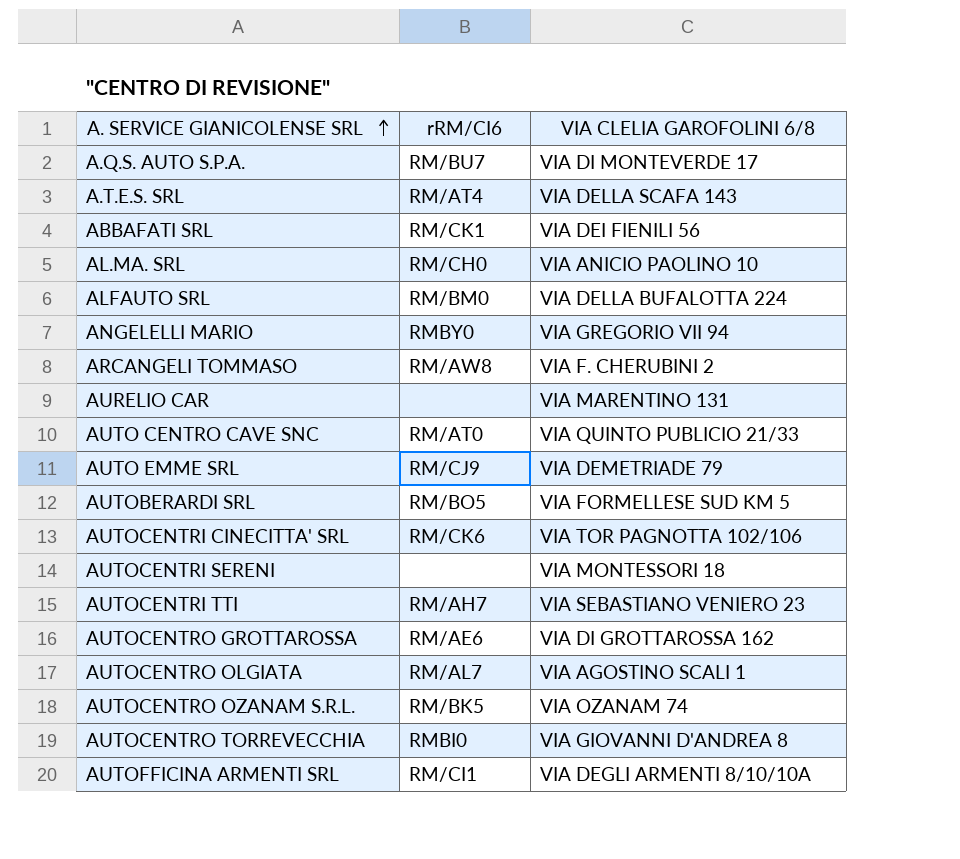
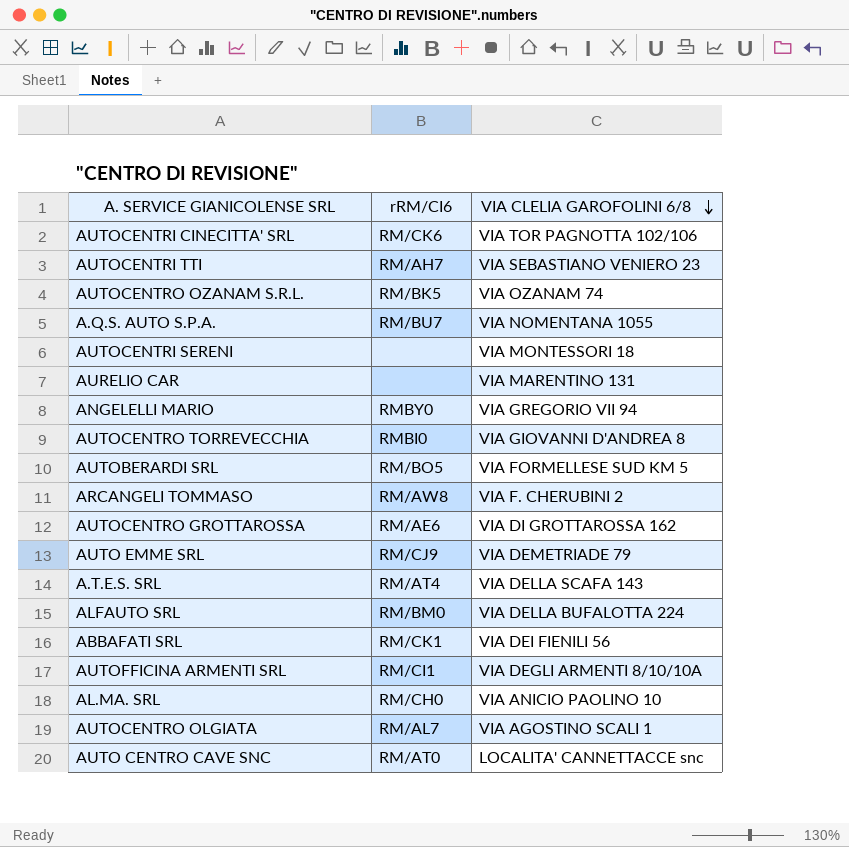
row order: A. SERVICE GIANICOLENSE SRL ascending -> VIA CLELIA GAROFOLINI 6/8 descending
A.Q.S. AUTO S.P.A. | VIA CLELIA GAROFOLINI 6/8: VIA DI MONTEVERDE 17 -> VIA NOMENTANA 1055
AUTO CENTRO CAVE SNC | VIA CLELIA GAROFOLINI 6/8: VIA QUINTO PUBLICIO 21/33 -> LOCALITA' CANNETTACCE snc

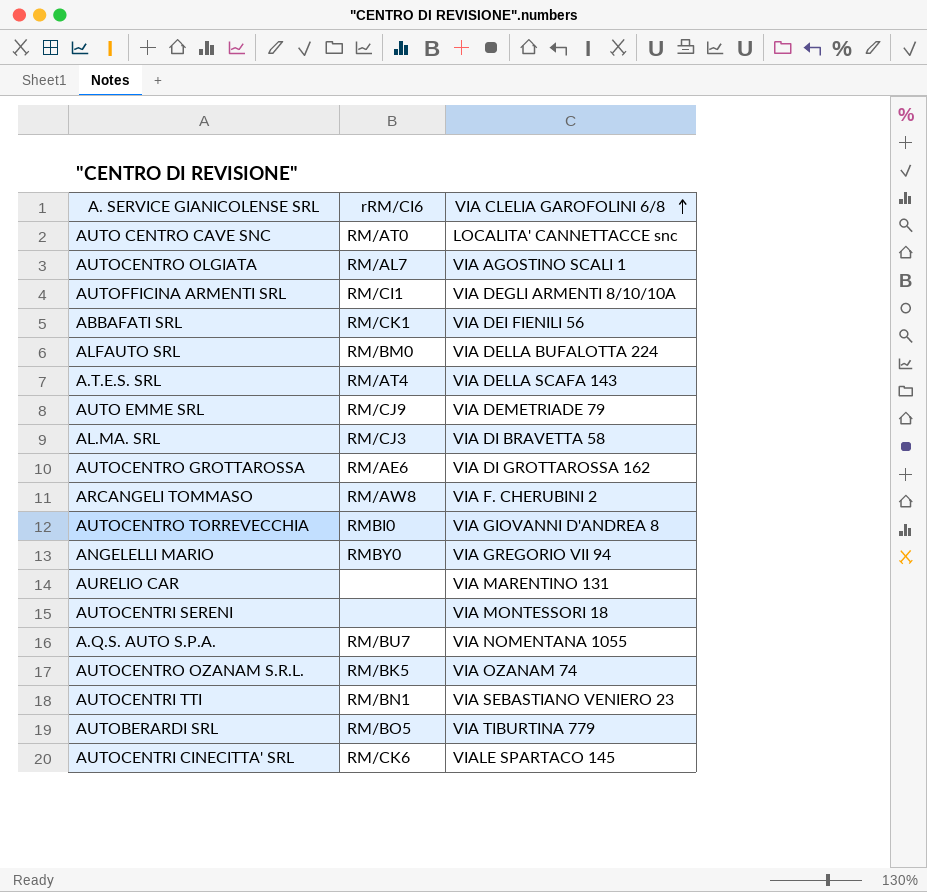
row order: VIA CLELIA GAROFOLINI 6/8 descending -> VIA CLELIA GAROFOLINI 6/8 ascending
AL.MA. SRL | rRM/CI6: RM/CH0 -> RM/CJ3
AL.MA. SRL | VIA CLELIA GAROFOLINI 6/8: VIA ANICIO PAOLINO 10 -> VIA DI BRAVETTA 58
AUTOCENTRI TTI | rRM/CI6: RM/AH7 -> RM/BN1
AUTOBERARDI SRL | VIA CLELIA GAROFOLINI 6/8: VIA FORMELLESE SUD KM 5 -> VIA TIBURTINA 779
AUTOCENTRI CINECITTA' SRL | VIA CLELIA GAROFOLINI 6/8: VIA TOR PAGNOTTA 102/106 -> VIALE SPARTACO 145

